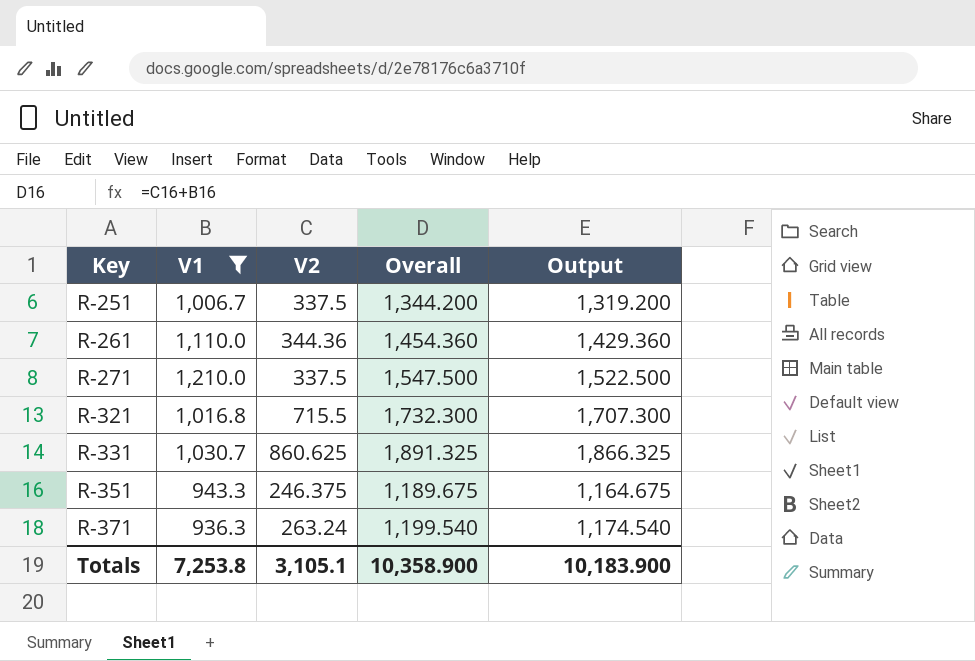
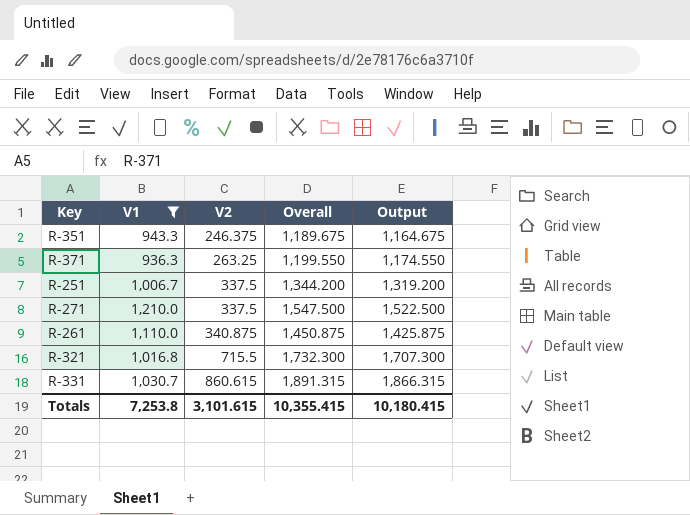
row order: Key ascending -> V2 ascending
R-371 | V2: 263.24 -> 263.25
R-371 | Overall: 1,199.540 -> 1,199.550
R-371 | Output: 1,174.540 -> 1,174.550
R-261 | V2: 344.36 -> 340.875
R-261 | Overall: 1,454.360 -> 1,450.875
R-261 | Output: 1,429.360 -> 1,425.875
R-331 | V2: 860.625 -> 860.615
R-331 | Overall: 1,891.325 -> 1,891.315
R-331 | Output: 1,866.325 -> 1,866.315
Totals | V2: 3,105.1 -> 3,101.615
Totals | Overall: 10,358.900 -> 10,355.415
Totals | Output: 10,183.900 -> 10,180.415

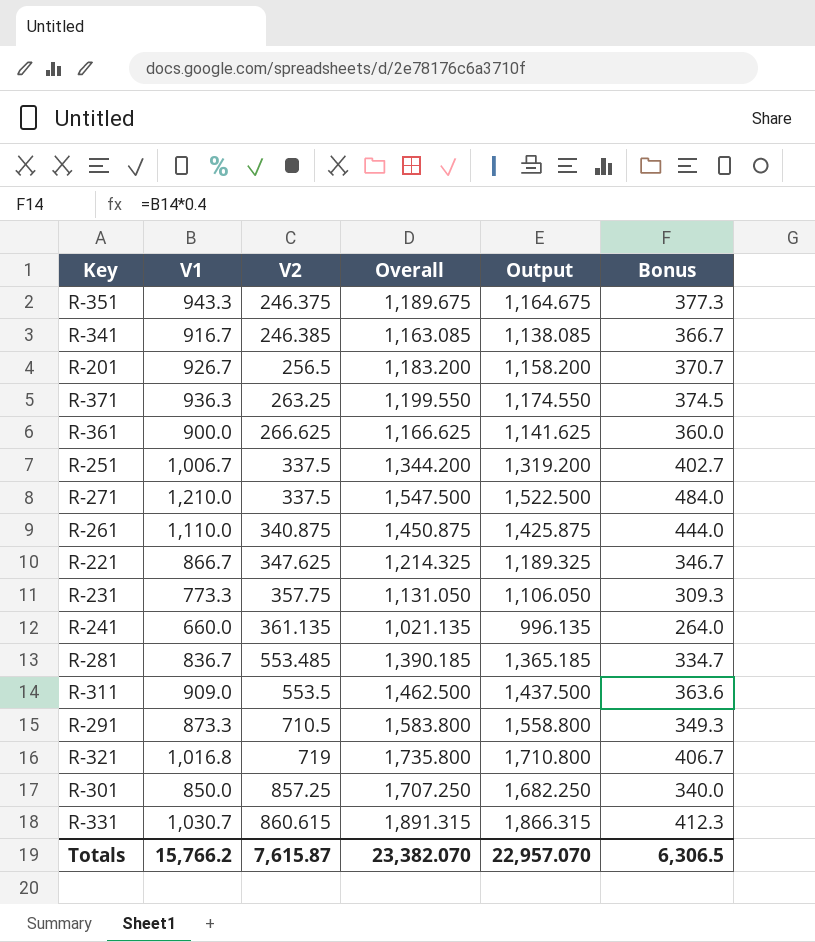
filter: V1 >= 936.3 -> none
column Bonus | formula: none -> [V1] * 0.4
R-321 | V2: 715.5 -> 719
R-321 | Overall: 1,732.300 -> 1,735.800
R-321 | Output: 1,707.300 -> 1,710.800
Totals | V1: 7,253.8 -> 15,766.2
Totals | V2: 3,101.615 -> 7,615.87
Totals | Overall: 10,355.415 -> 23,382.070
Totals | Output: 10,180.415 -> 22,957.070

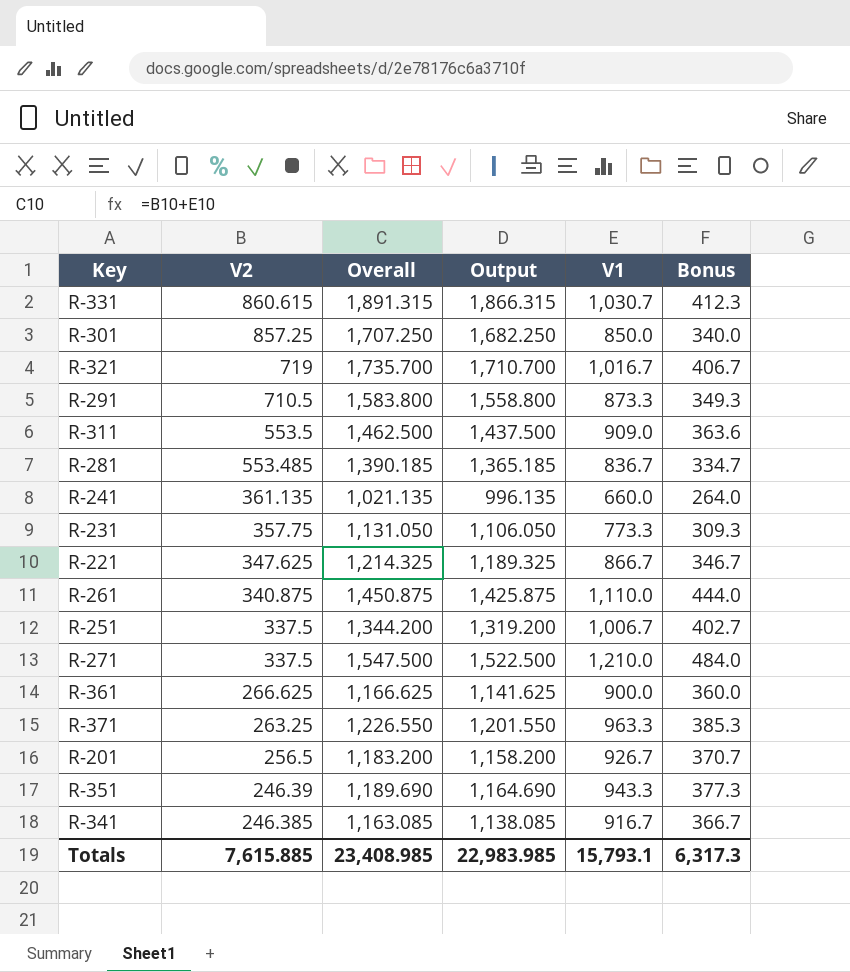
row order: V2 ascending -> V2 descending
column V1 | position: 2 -> 5
R-321 | Overall: 1,735.800 -> 1,735.700
R-321 | Output: 1,710.800 -> 1,710.700
R-321 | V1: 1,016.8 -> 1,016.7
R-371 | Overall: 1,199.550 -> 1,226.550
R-371 | Output: 1,174.550 -> 1,201.550
R-371 | V1: 936.3 -> 963.3
R-371 | Bonus: 374.5 -> 385.3
R-351 | V2: 246.375 -> 246.39
R-351 | Overall: 1,189.675 -> 1,189.690
R-351 | Output: 1,164.675 -> 1,164.690
Totals | V2: 7,615.87 -> 7,615.885
Totals | Overall: 23,382.070 -> 23,408.985
Totals | Output: 22,957.070 -> 22,983.985
Totals | V1: 15,766.2 -> 15,793.1
Totals | Bonus: 6,306.5 -> 6,317.3

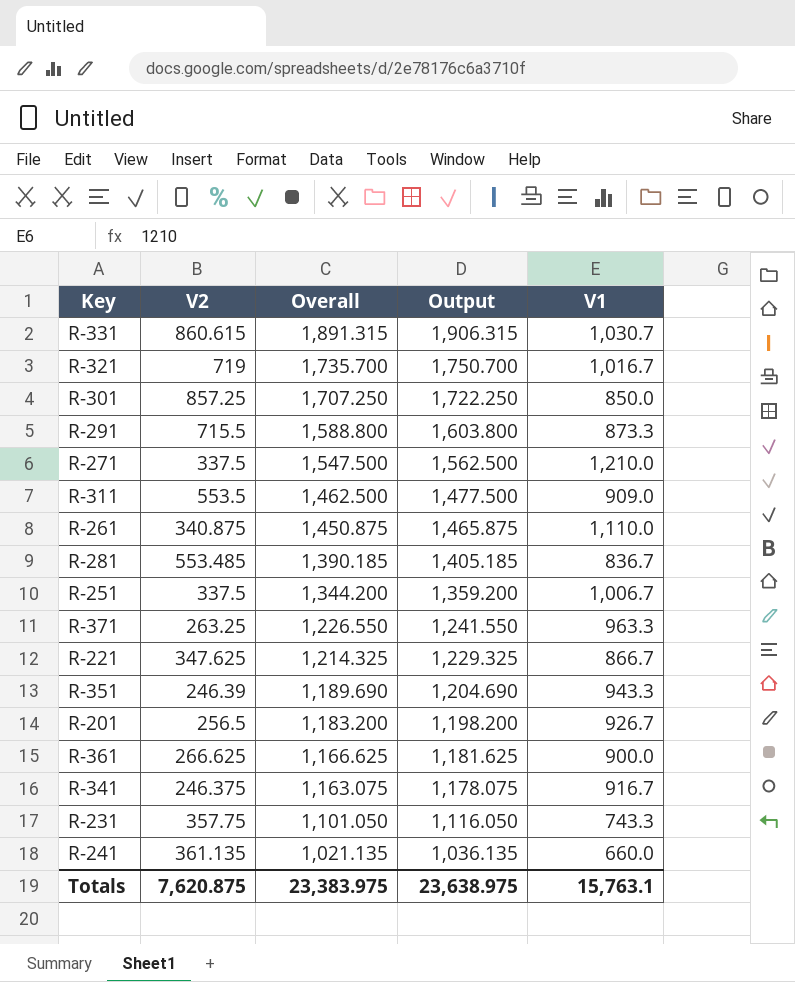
row order: V2 descending -> Overall descending
column Bonus | formula: [V1] * 0.4 -> none
column Output | formula: [Overall] - 25 -> [Overall] + 15
R-291 | V2: 710.5 -> 715.5
R-291 | Overall: 1,583.800 -> 1,588.800
R-341 | V2: 246.385 -> 246.375
R-341 | Overall: 1,163.085 -> 1,163.075
R-231 | Overall: 1,131.050 -> 1,101.050
R-231 | V1: 773.3 -> 743.3
Totals | V2: 7,615.885 -> 7,620.875
Totals | Overall: 23,408.985 -> 23,383.975
Totals | Output: 22,983.985 -> 23,638.975
Totals | V1: 15,793.1 -> 15,763.1

